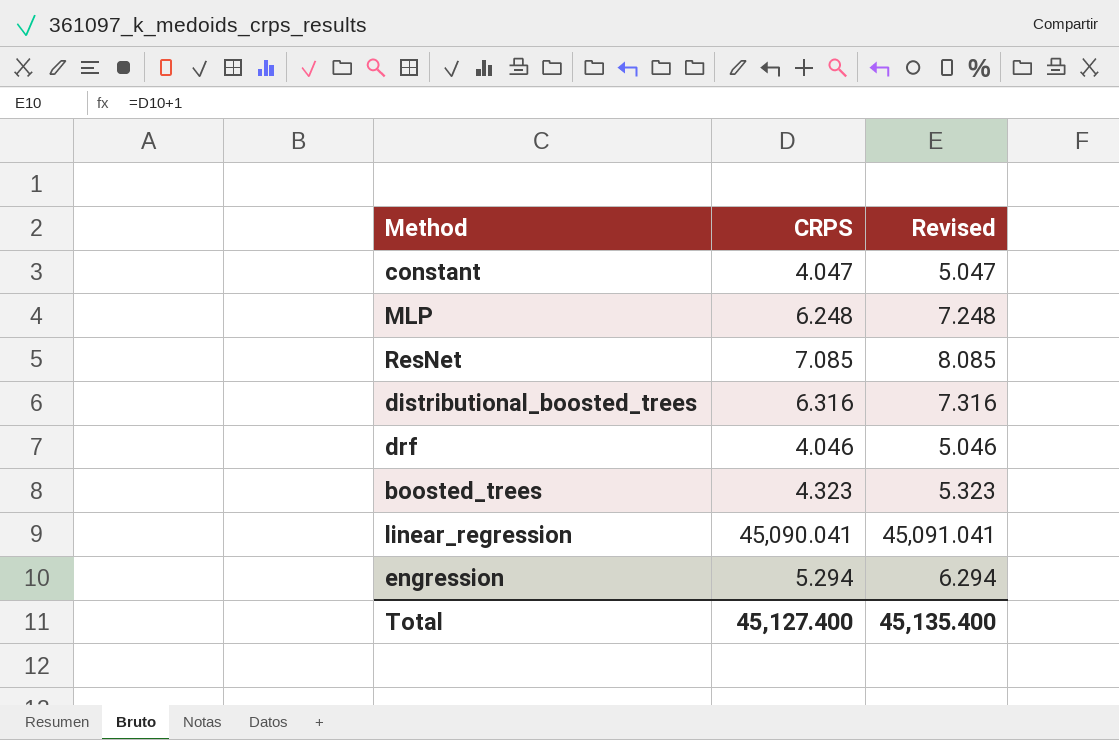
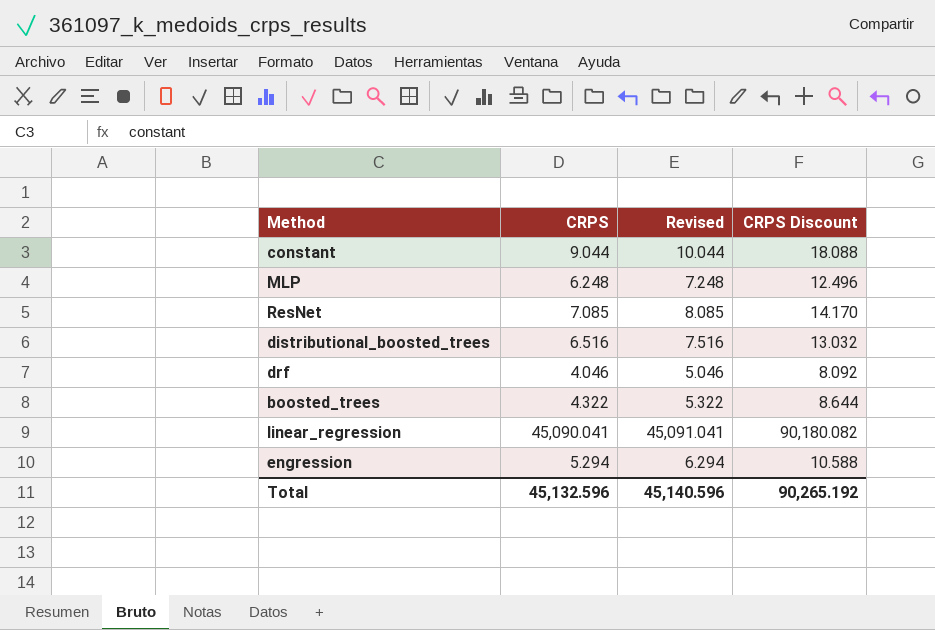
column CRPS Discount | formula: none -> [CRPS] * 2
constant | CRPS: 4.047 -> 9.044
constant | Revised: 5.047 -> 10.044
distributional_boosted_trees | CRPS: 6.316 -> 6.516
distributional_boosted_trees | Revised: 7.316 -> 7.516
boosted_trees | CRPS: 4.323 -> 4.322
boosted_trees | Revised: 5.323 -> 5.322
Total | CRPS: 45,127.400 -> 45,132.596
Total | Revised: 45,135.400 -> 45,140.596

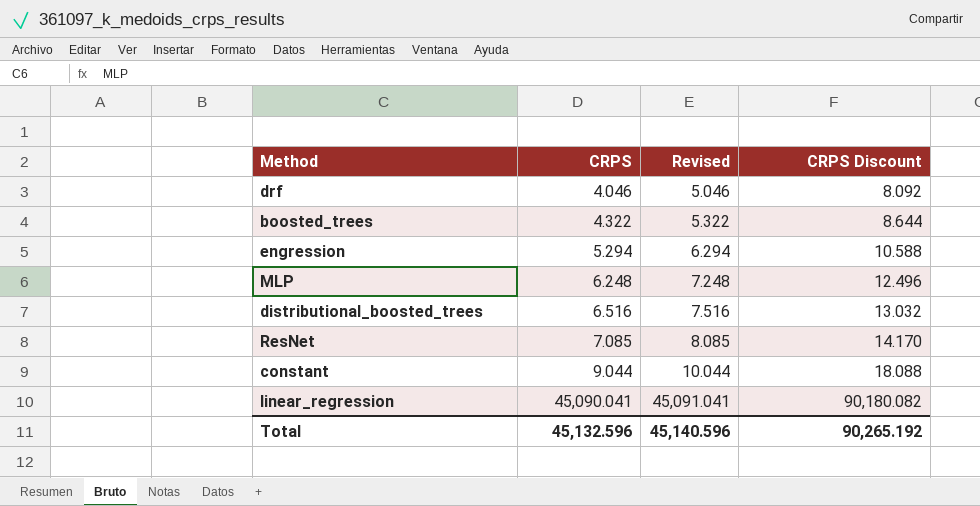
row order: none -> CRPS ascending

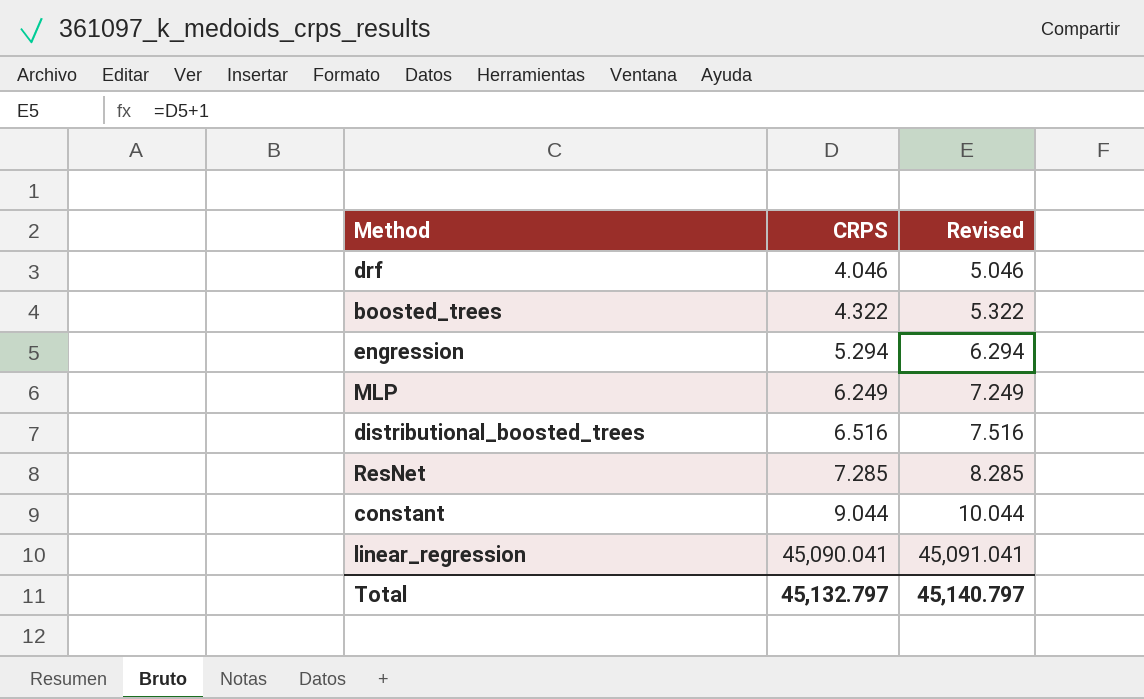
column CRPS Discount | formula: [CRPS] * 2 -> none
MLP | CRPS: 6.248 -> 6.249
MLP | Revised: 7.248 -> 7.249
ResNet | CRPS: 7.085 -> 7.285
ResNet | Revised: 8.085 -> 8.285
Total | CRPS: 45,132.596 -> 45,132.797
Total | Revised: 45,140.596 -> 45,140.797

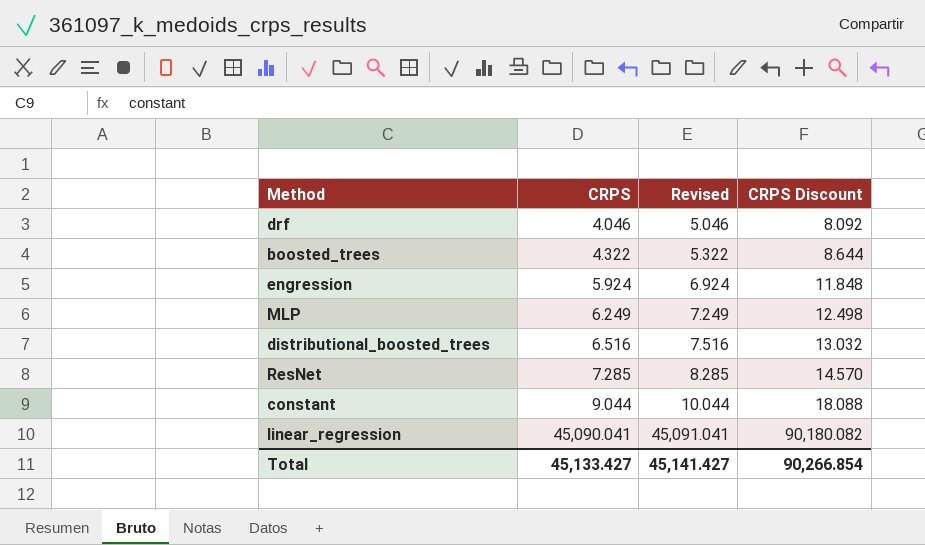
column CRPS Discount | formula: none -> [CRPS] * 2
engression | CRPS: 5.294 -> 5.924
engression | Revised: 6.294 -> 6.924
Total | CRPS: 45,132.797 -> 45,133.427
Total | Revised: 45,140.797 -> 45,141.427

